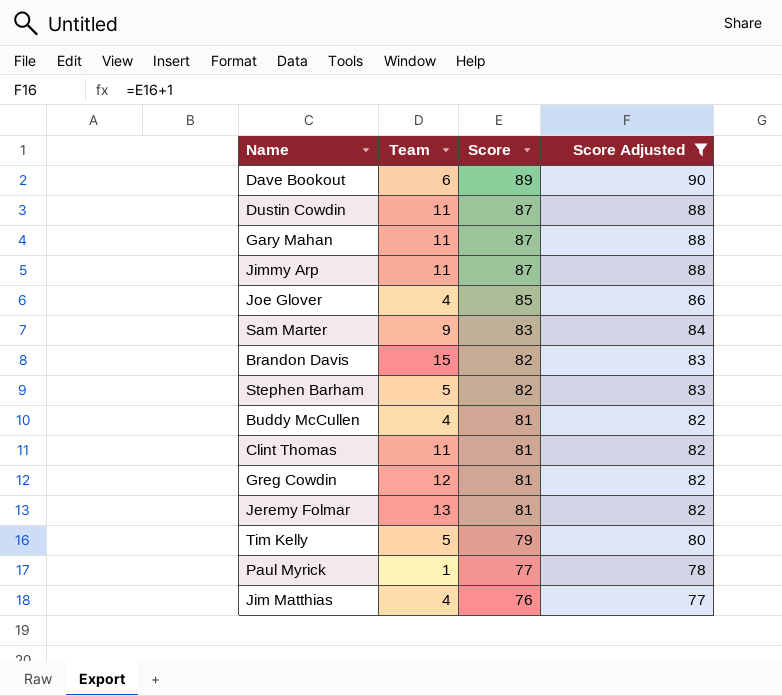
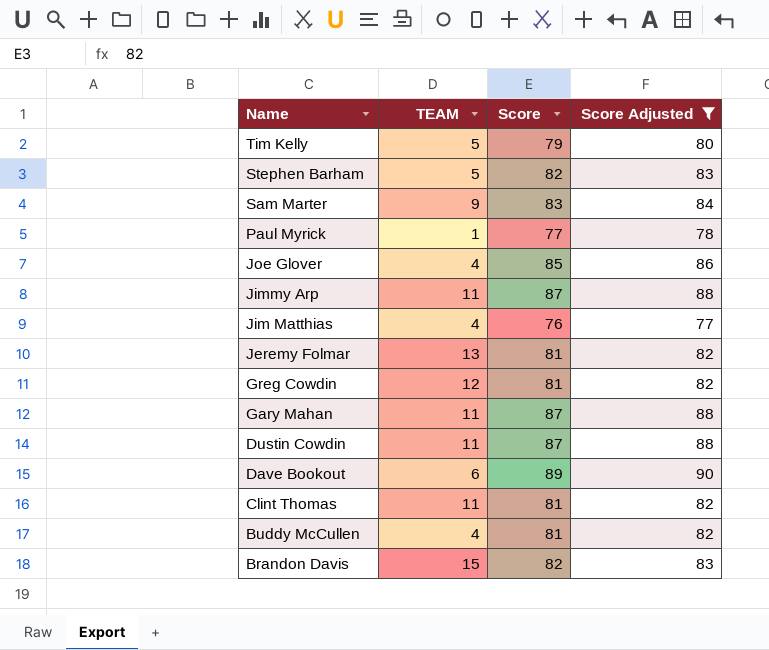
row order: Score descending -> Name descending
column name: Team -> TEAM

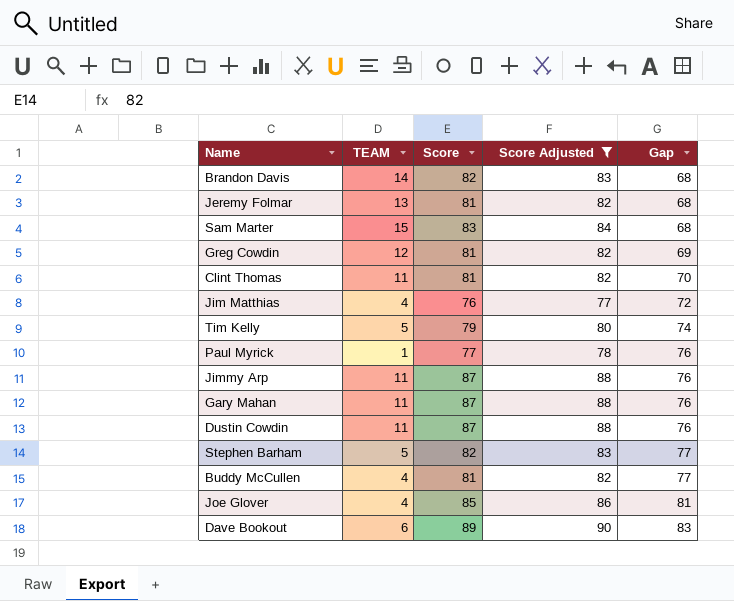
row order: Name descending -> Gap ascending
column Gap | formula: none -> [Score] - [TEAM]
Brandon Davis | TEAM: 15 -> 14
Sam Marter | TEAM: 9 -> 15

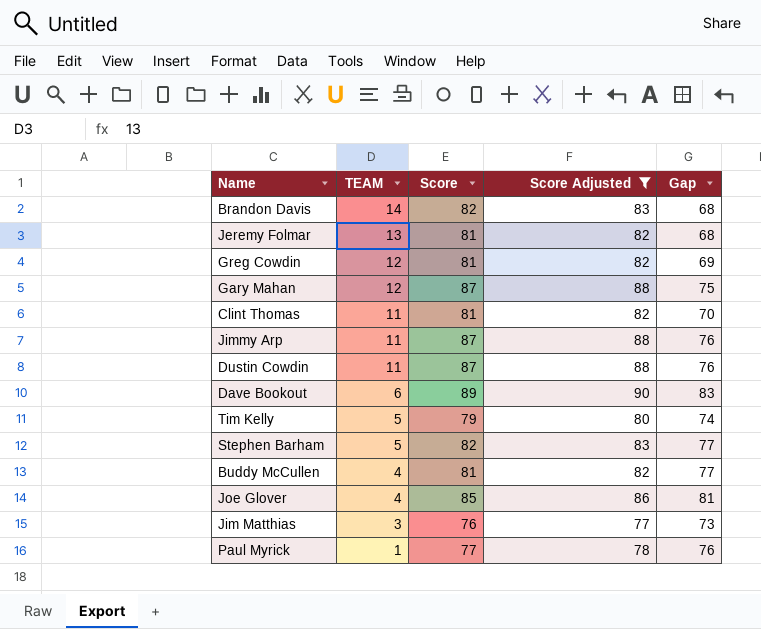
row order: Gap ascending -> TEAM descending
row Sam Marter: 15 | 83 | 84 | 68 -> none
Gary Mahan | TEAM: 11 -> 12
Gary Mahan | Gap: 76 -> 75
Jim Matthias | TEAM: 4 -> 3
Jim Matthias | Gap: 72 -> 73

